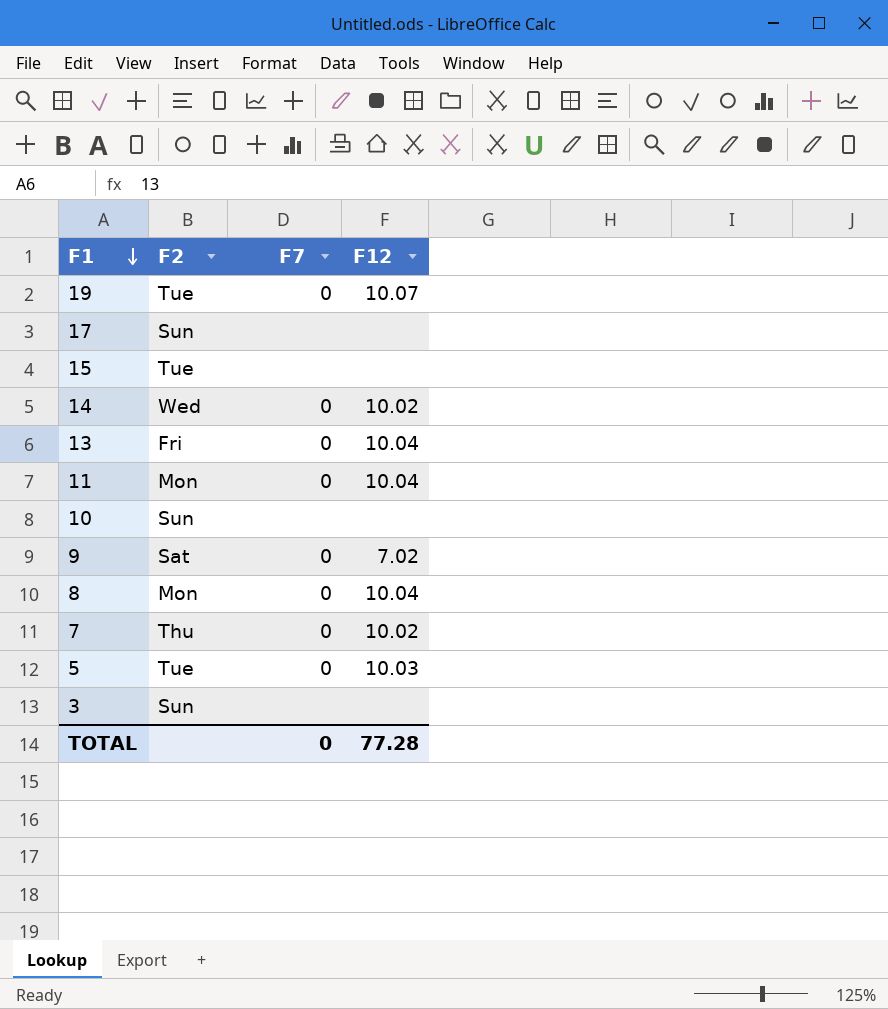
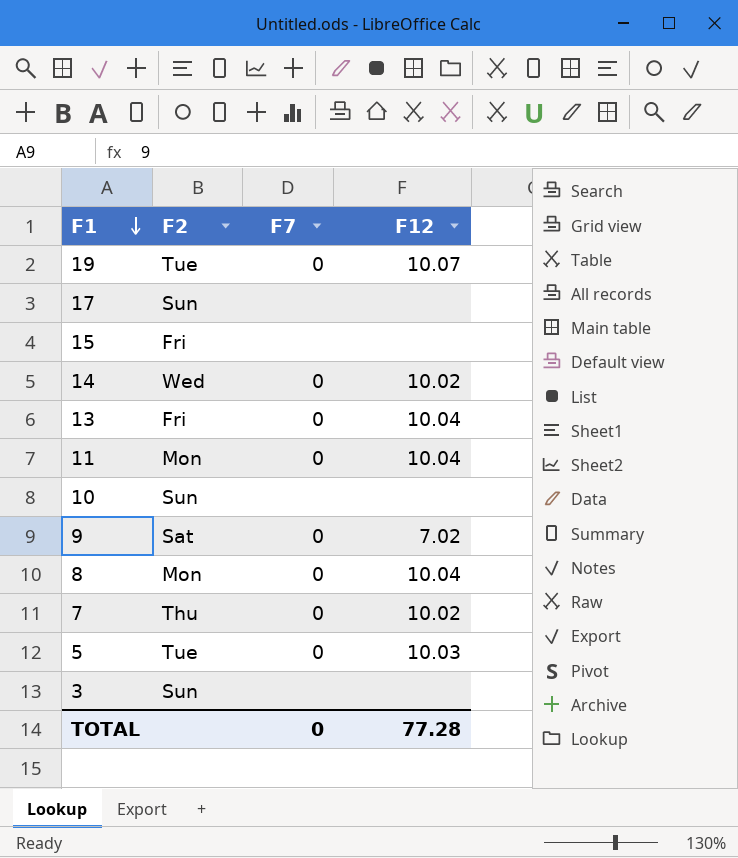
15 | F2: Tue -> Fri

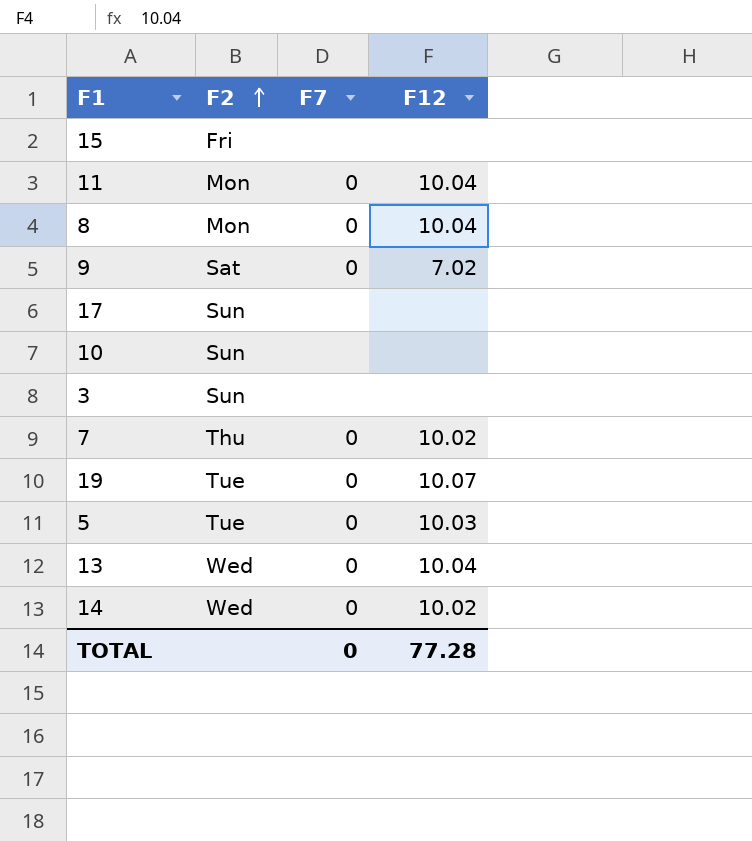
row order: F1 descending -> F2 ascending
13 | F2: Fri -> Wed

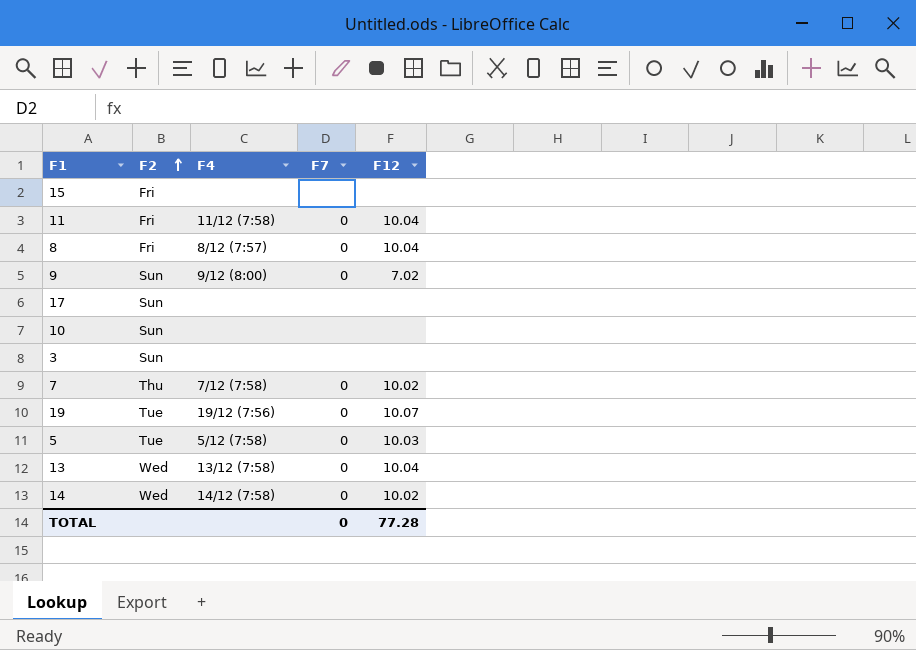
column F4 | position: none -> 3
11 | F2: Mon -> Fri
8 | F2: Mon -> Fri
9 | F2: Sat -> Sun

